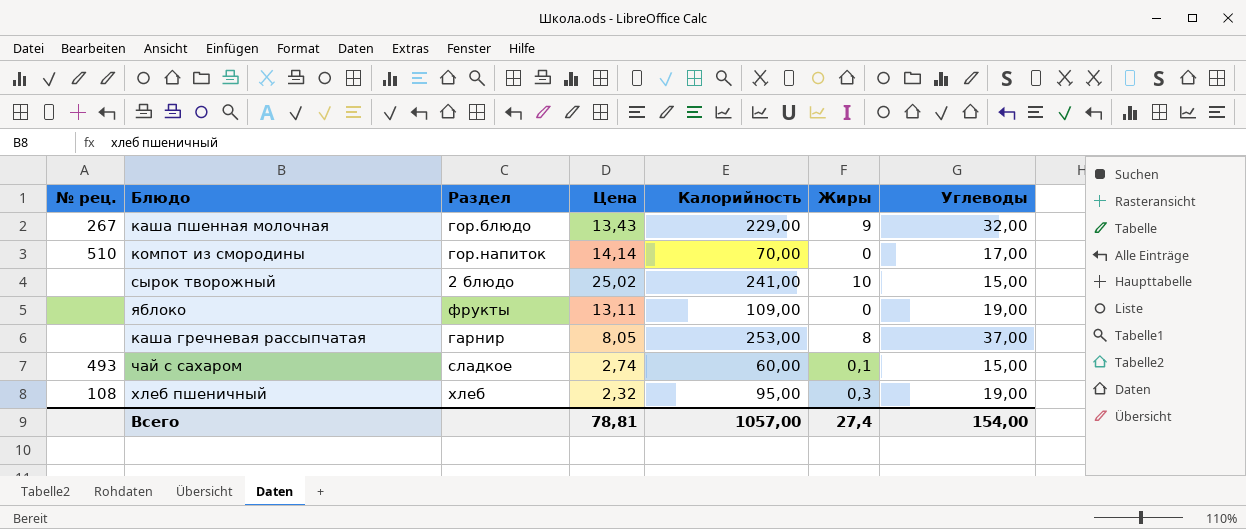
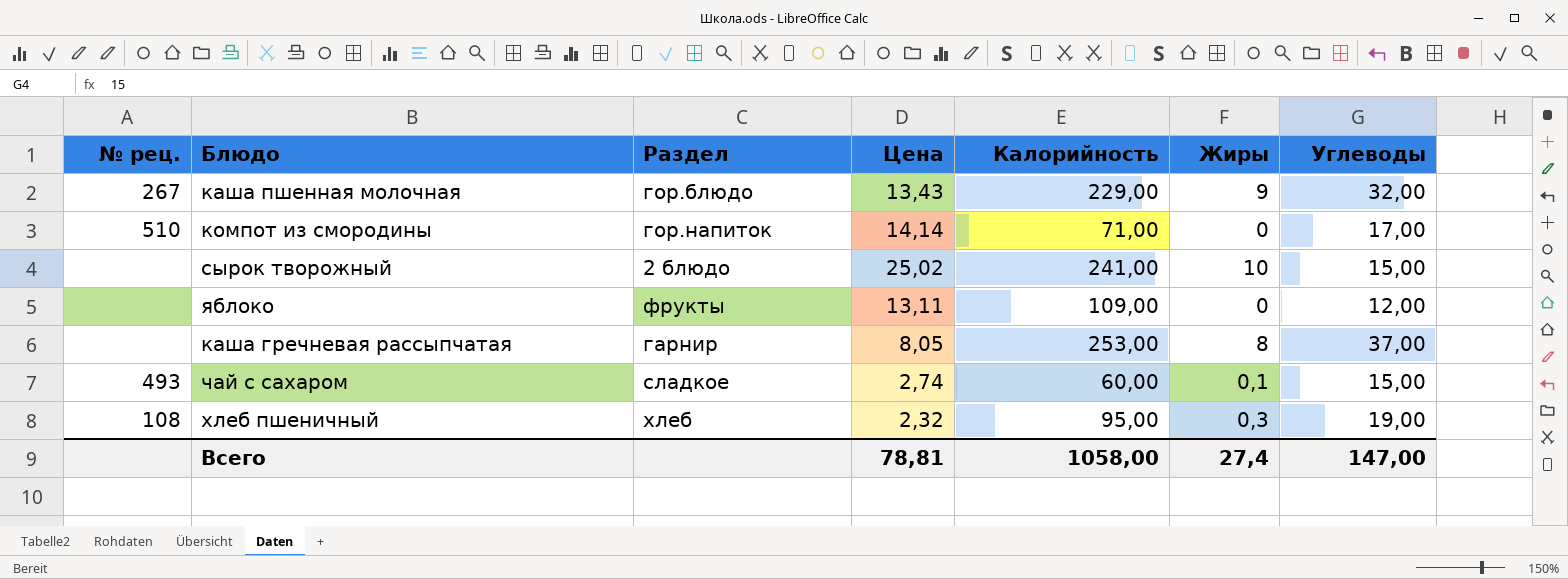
компот из смородины | Калорийность: 70,00 -> 71,00
яблоко | Углеводы: 19,00 -> 12,00
Всего | Калорийность: 1057,00 -> 1058,00
Всего | Углеводы: 154,00 -> 147,00

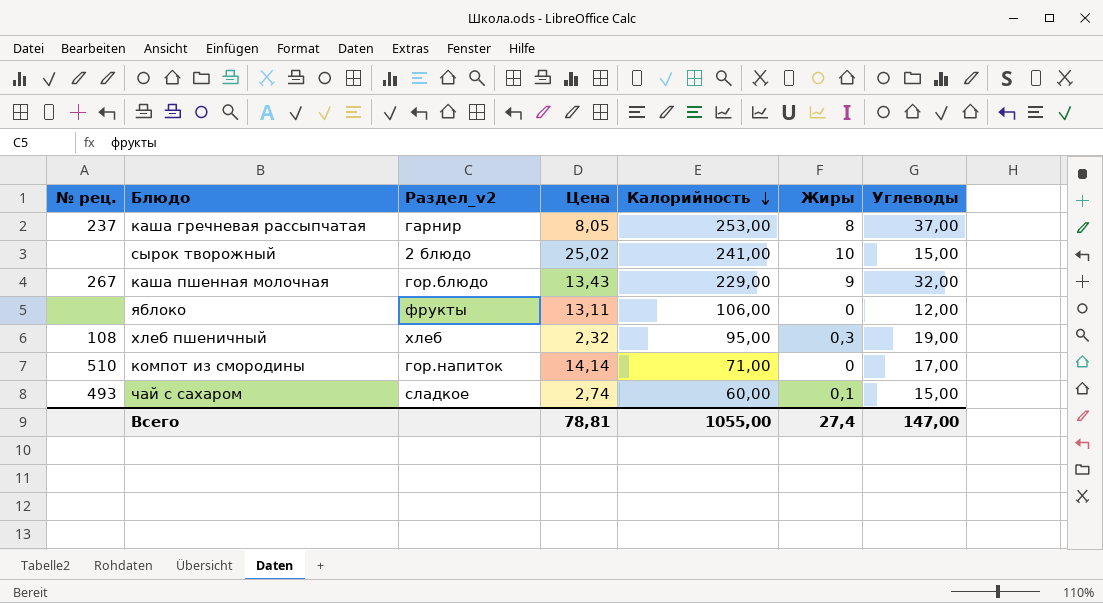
row order: none -> Калорийность descending
column name: Раздел -> Раздел_v2
каша гречневая рассыпчатая | № рец.: none -> 237
яблоко | Калорийность: 109,00 -> 106,00
Всего | Калорийность: 1058,00 -> 1055,00

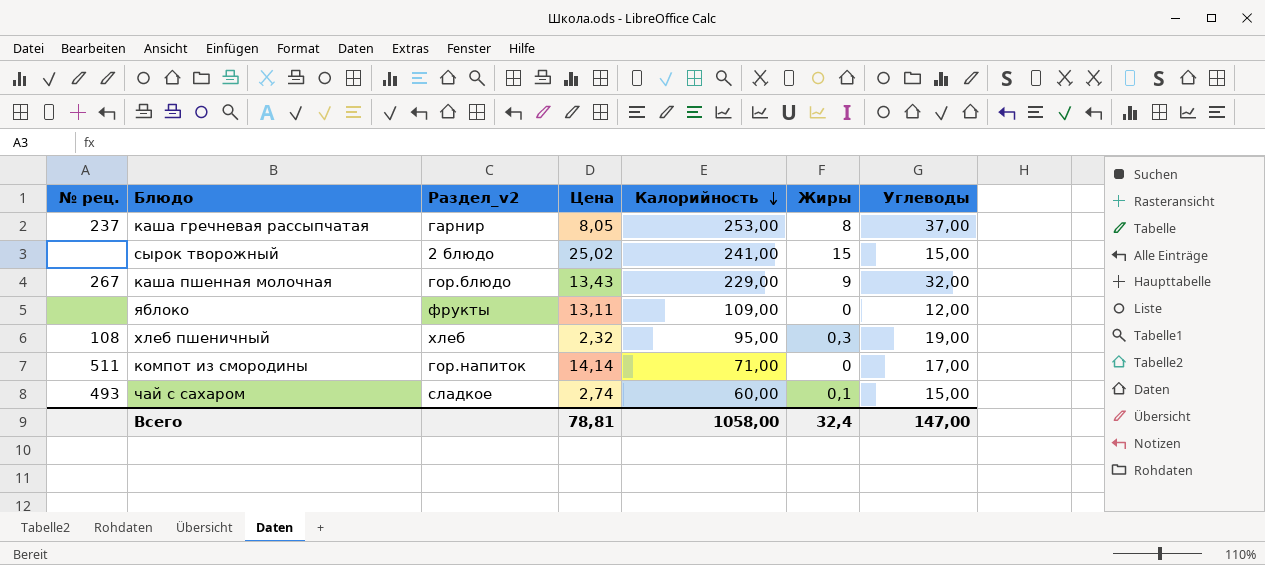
сырок творожный | Жиры: 10 -> 15
яблоко | Калорийность: 106,00 -> 109,00
компот из смородины | № рец.: 510 -> 511
Всего | Калорийность: 1055,00 -> 1058,00
Всего | Жиры: 27,4 -> 32,4

